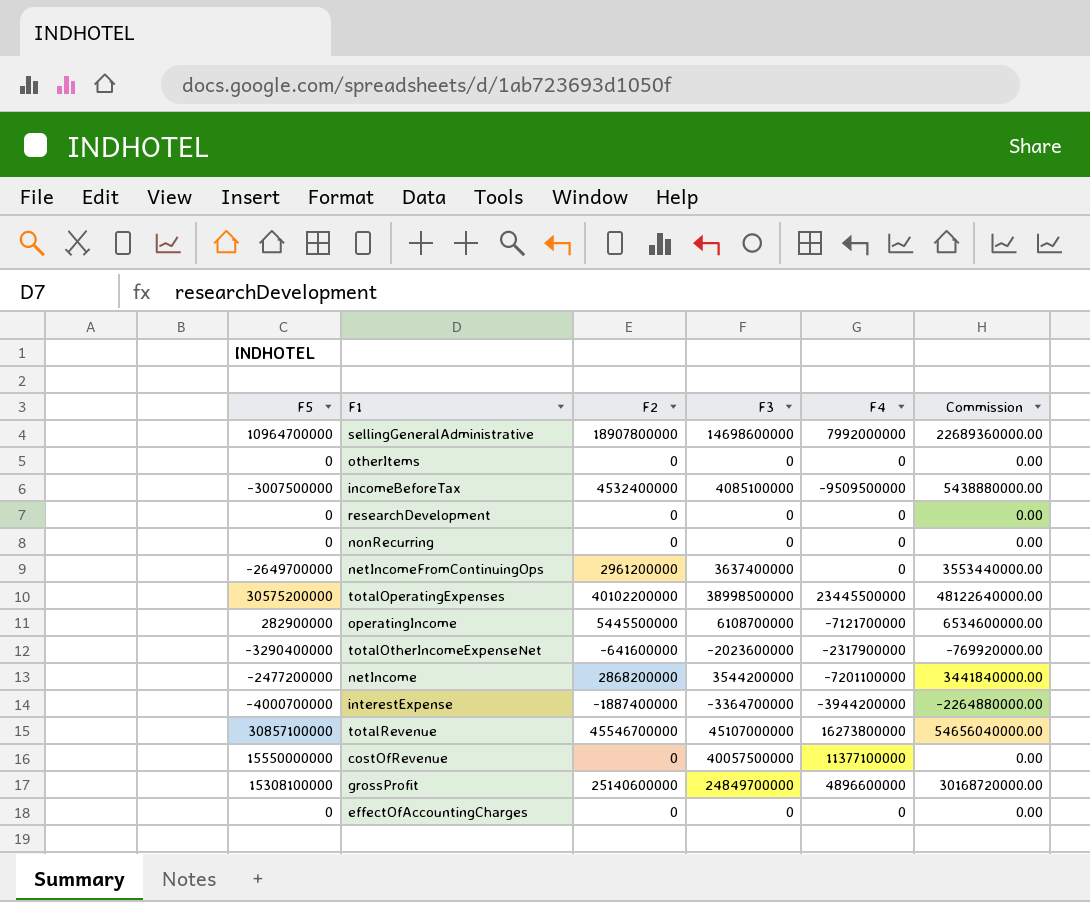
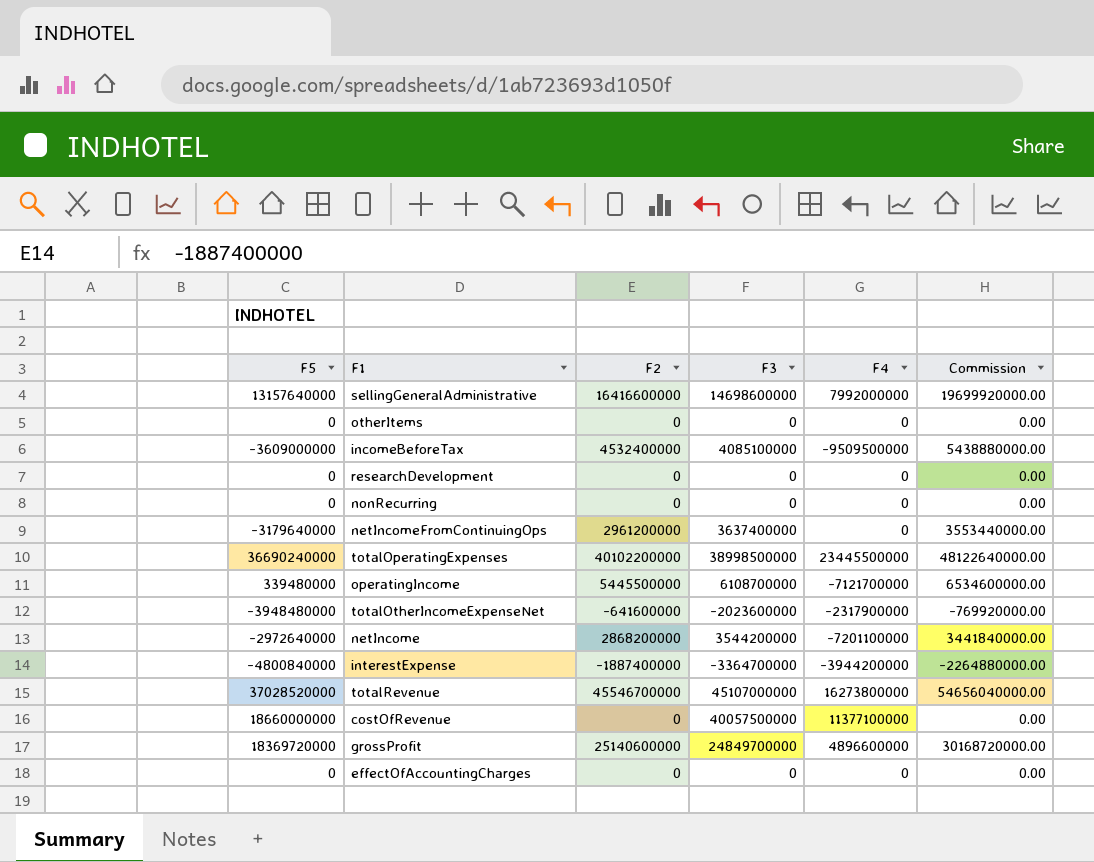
sellingGeneralAdministrative | F5: 10964700000 -> 13157640000
sellingGeneralAdministrative | F2: 18907800000 -> 16416600000
sellingGeneralAdministrative | Commission: 22689360000.00 -> 19699920000.00
incomeBeforeTax | F5: -3007500000 -> -3609000000
netIncomeFromContinuingOps | F5: -2649700000 -> -3179640000
totalOperatingExpenses | F5: 30575200000 -> 36690240000
operatingIncome | F5: 282900000 -> 339480000
totalOtherIncomeExpenseNet | F5: -3290400000 -> -3948480000
netIncome | F5: -2477200000 -> -2972640000
interestExpense | F5: -4000700000 -> -4800840000
totalRevenue | F5: 30857100000 -> 37028520000
costOfRevenue | F5: 15550000000 -> 18660000000
grossProfit | F5: 15308100000 -> 18369720000

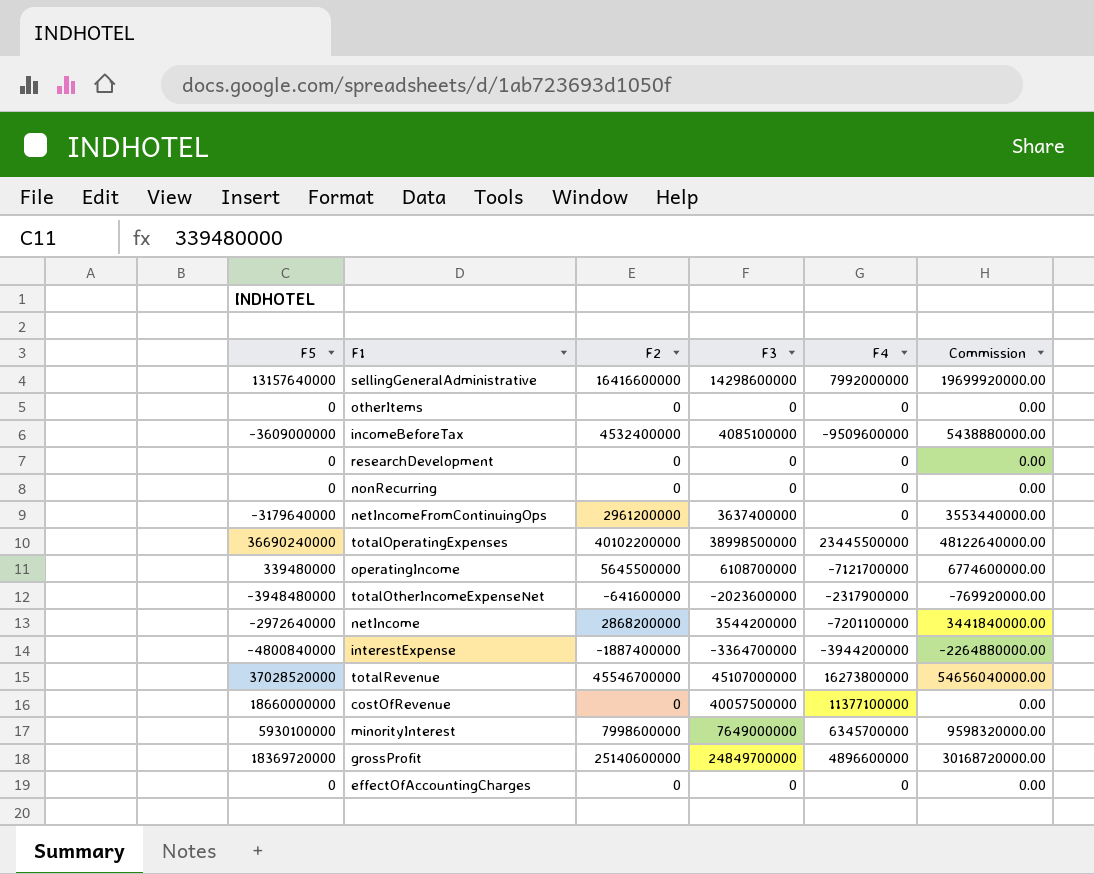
sellingGeneralAdministrative | F3: 14698600000 -> 14298600000
incomeBeforeTax | F4: -9509500000 -> -9509600000
operatingIncome | F2: 5445500000 -> 5645500000
operatingIncome | Commission: 6534600000.00 -> 6774600000.00
row minorityInterest: none -> 5930100000 | 7998600000 | 7649000000 | 6345700000 | 9598320000.00

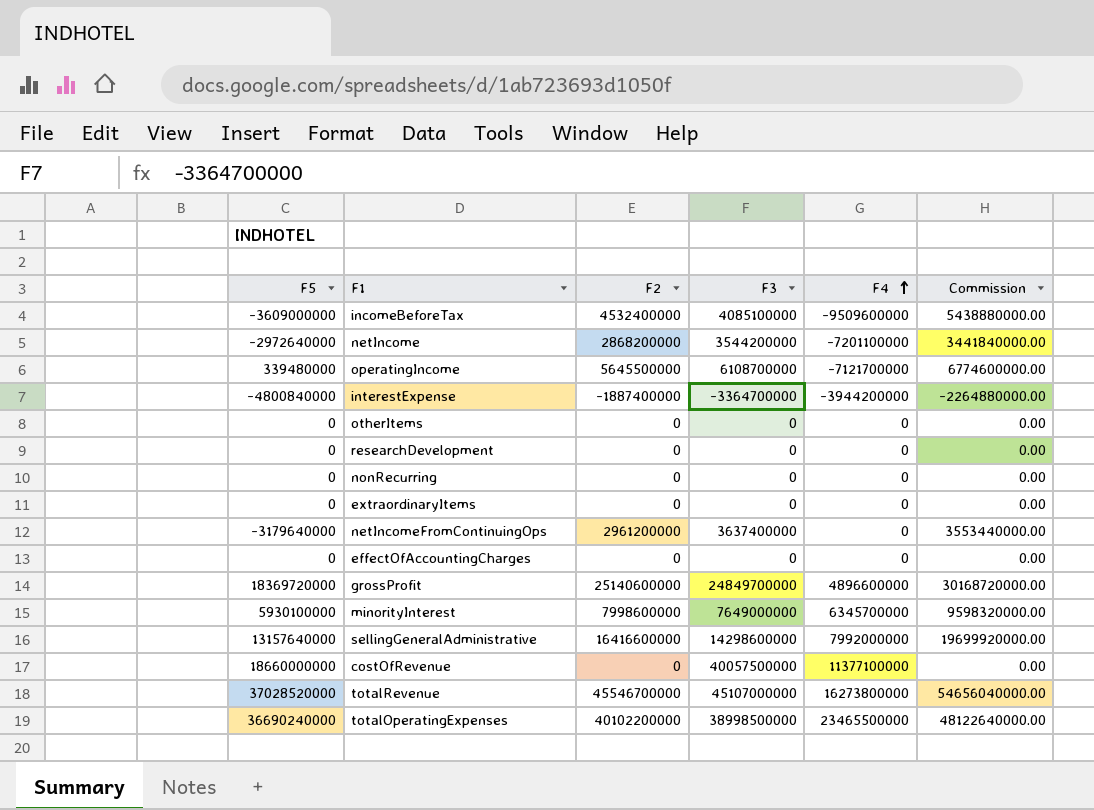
row order: none -> F4 ascending
row totalOtherIncomeExpenseNet: -3948480000 | -641600000 | -2023600000 | -2317900000 | -769920000.00 -> none
row extraordinaryItems: none -> 0 | 0 | 0 | 0 | 0.00
totalOperatingExpenses | F4: 23445500000 -> 23465500000

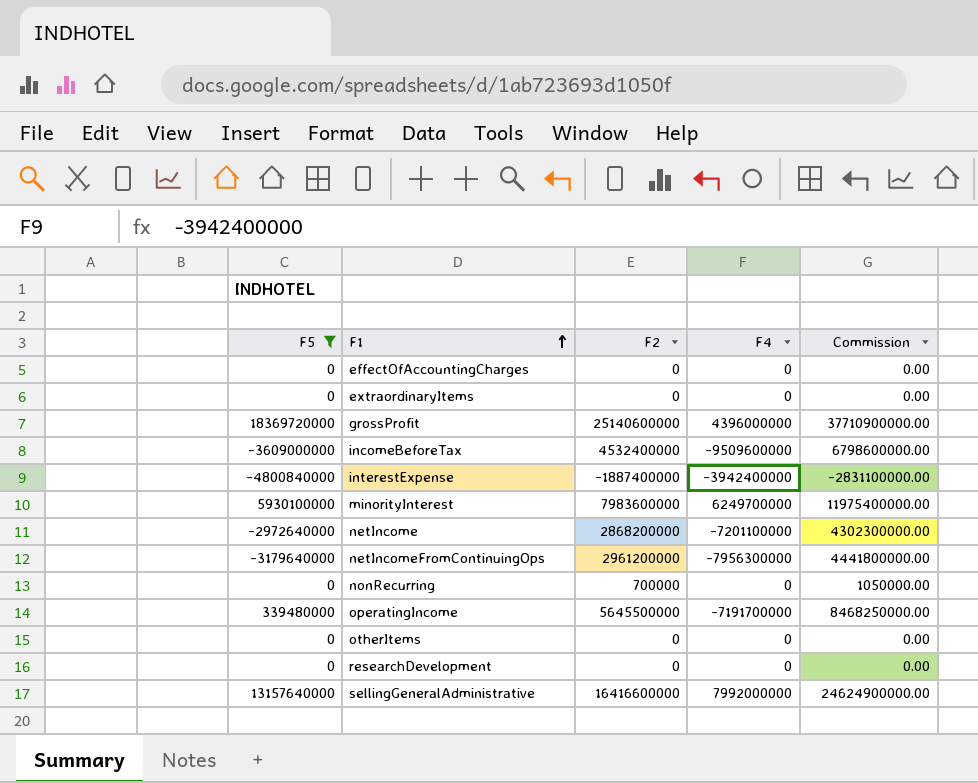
filter: none -> F5 <= 18369720000
row order: F4 ascending -> F1 ascending
column F3 | position: 4 -> none
column Commission | formula: [F2] * 1.2 -> [F2] * 1.5
grossProfit | F4: 4896600000 -> 4396000000
interestExpense | F4: -3944200000 -> -3942400000
minorityInterest | F2: 7998600000 -> 7983600000
minorityInterest | F4: 6345700000 -> 6249700000
netIncomeFromContinuingOps | F4: 0 -> -7956300000
nonRecurring | F2: 0 -> 700000
operatingIncome | F4: -7121700000 -> -7191700000

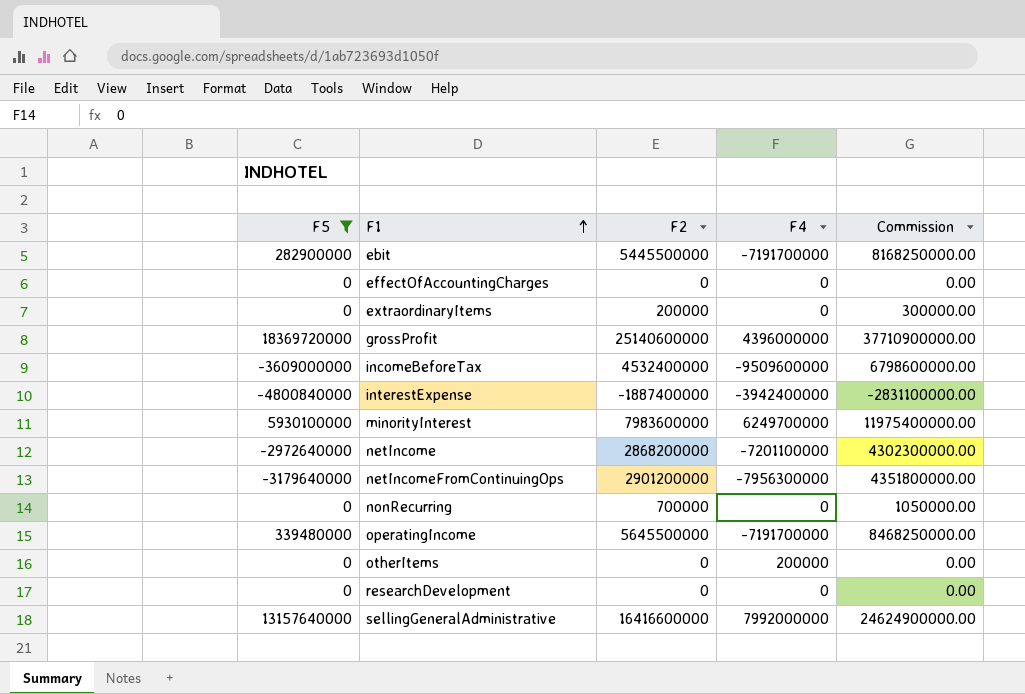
row ebit: none -> 282900000 | 5445500000 | -7191700000 | 8168250000.00
extraordinaryItems | F2: 0 -> 200000
extraordinaryItems | Commission: 0.00 -> 300000.00
netIncomeFromContinuingOps | F2: 2961200000 -> 2901200000
netIncomeFromContinuingOps | Commission: 4441800000.00 -> 4351800000.00
otherItems | F4: 0 -> 200000

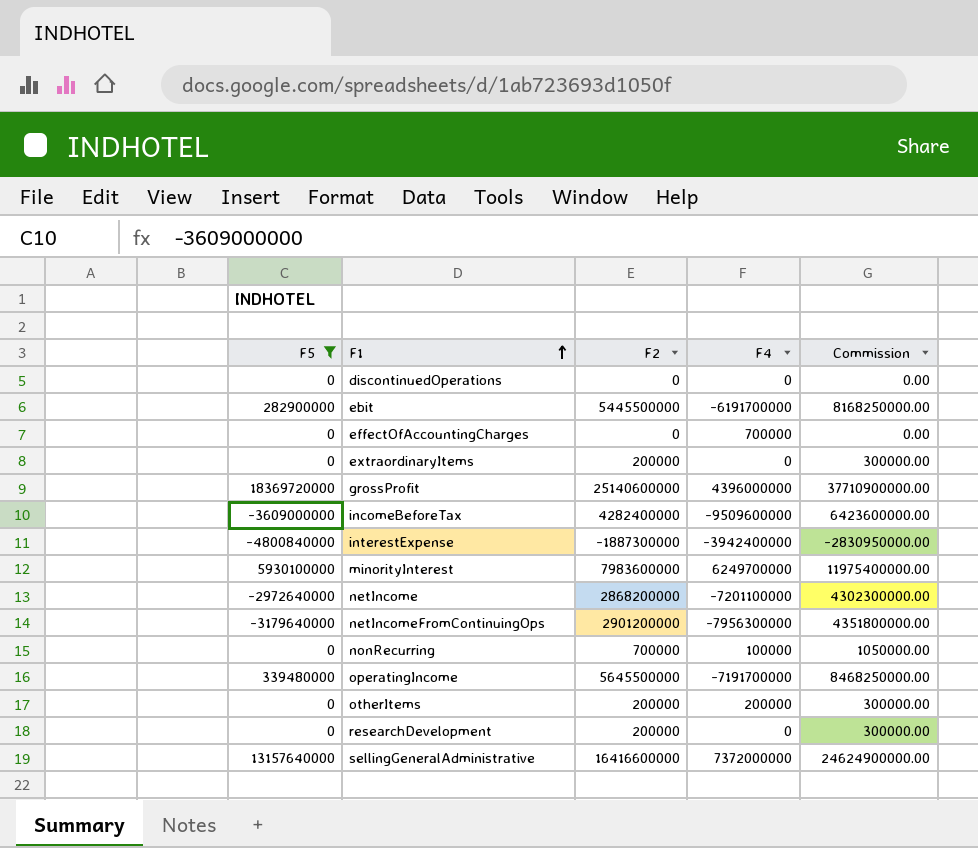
row discontinuedOperations: none -> 0 | 0 | 0 | 0.00
ebit | F4: -7191700000 -> -6191700000
effectOfAccountingCharges | F4: 0 -> 700000
incomeBeforeTax | F2: 4532400000 -> 4282400000
incomeBeforeTax | Commission: 6798600000.00 -> 6423600000.00
interestExpense | F2: -1887400000 -> -1887300000
interestExpense | Commission: -2831100000.00 -> -2830950000.00
nonRecurring | F4: 0 -> 100000
otherItems | F2: 0 -> 200000
otherItems | Commission: 0.00 -> 300000.00
researchDevelopment | F2: 0 -> 200000
researchDevelopment | Commission: 0.00 -> 300000.00
sellingGeneralAdministrative | F4: 7992000000 -> 7372000000

